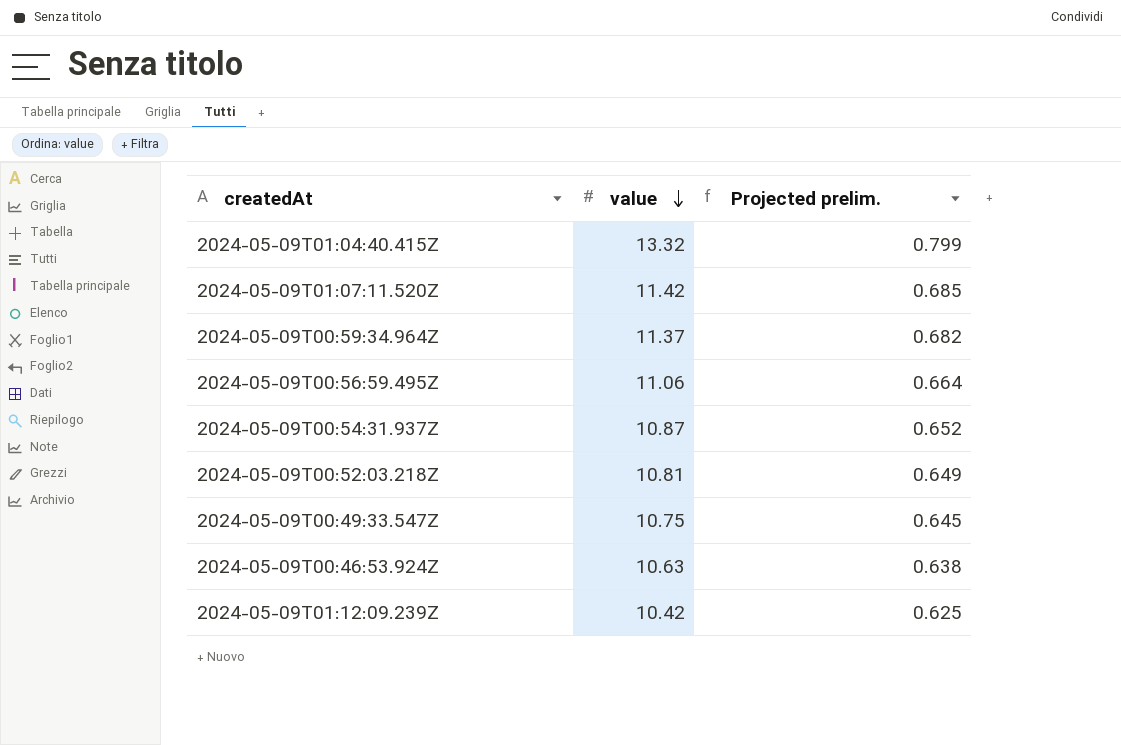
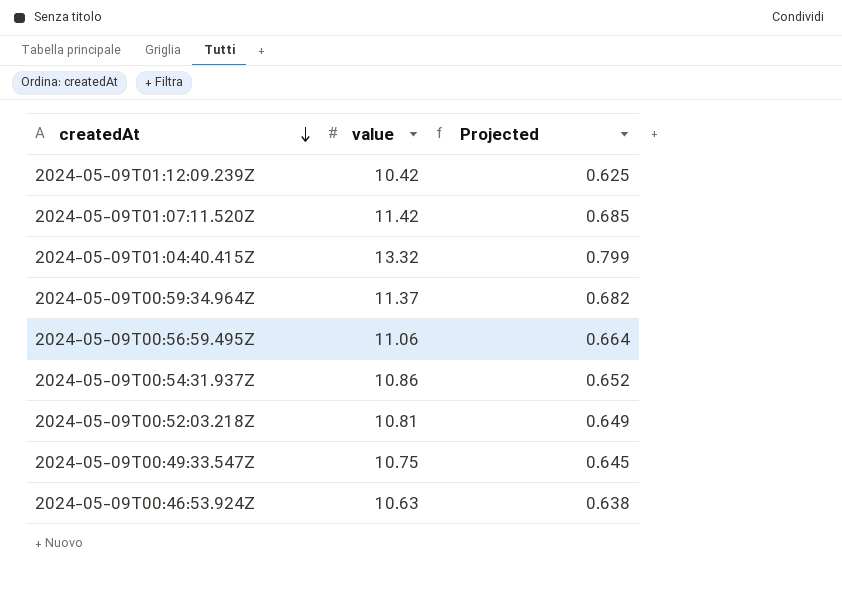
row order: value descending -> createdAt descending
column name: Projected prelim. -> Projected
2024-05-09T00:54:31.937Z | value: 10.87 -> 10.86

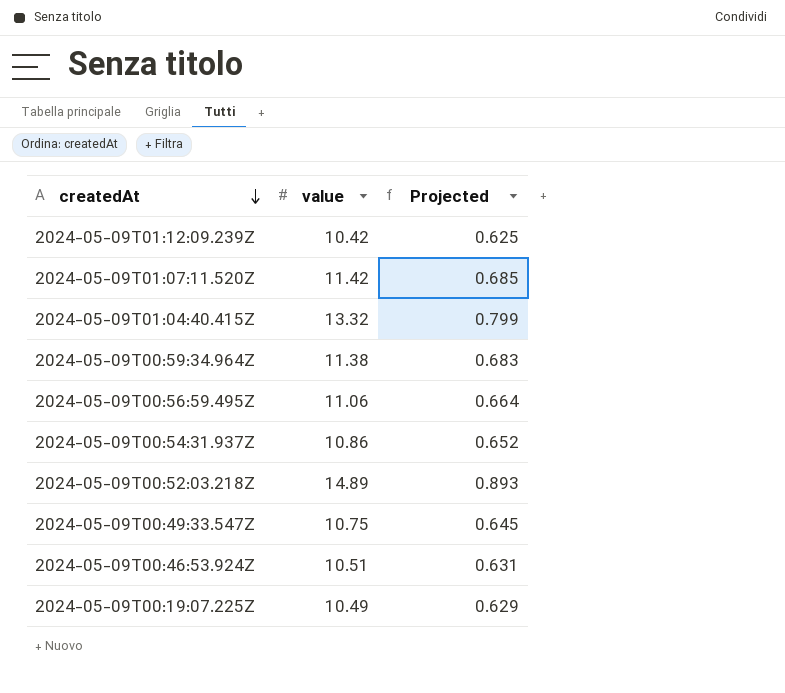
2024-05-09T00:59:34.964Z | value: 11.37 -> 11.38
2024-05-09T00:59:34.964Z | Projected: 0.682 -> 0.683
2024-05-09T00:52:03.218Z | value: 10.81 -> 14.89
2024-05-09T00:52:03.218Z | Projected: 0.649 -> 0.893
2024-05-09T00:46:53.924Z | value: 10.63 -> 10.51
2024-05-09T00:46:53.924Z | Projected: 0.638 -> 0.631
row 2024-05-09T00:19:07.225Z: none -> 10.49 | 0.629

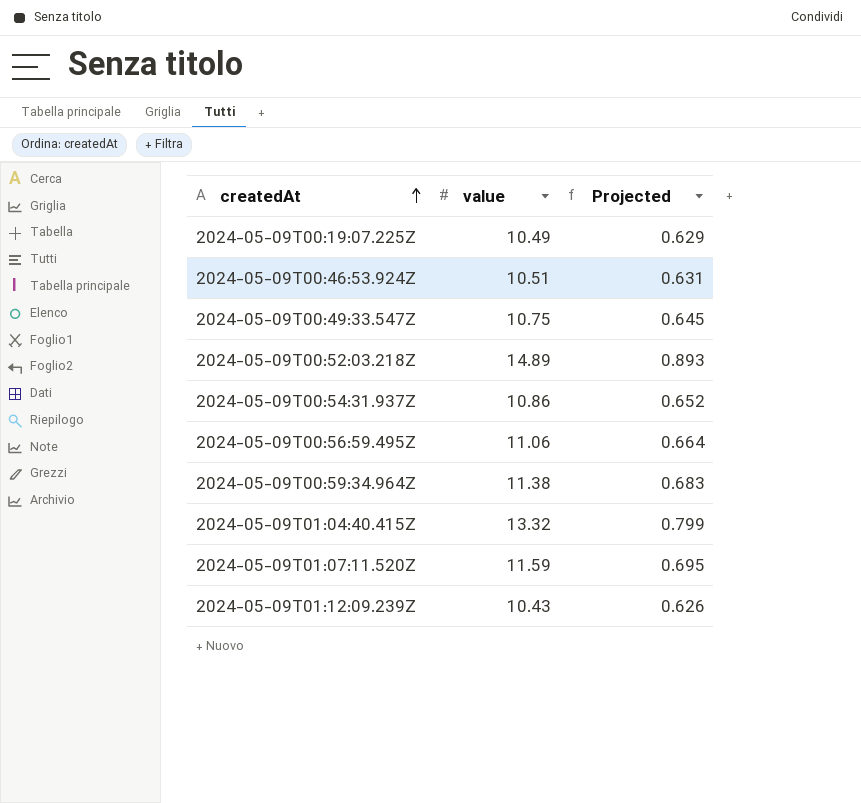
row order: createdAt descending -> createdAt ascending
2024-05-09T01:07:11.520Z | value: 11.42 -> 11.59
2024-05-09T01:07:11.520Z | Projected: 0.685 -> 0.695
2024-05-09T01:12:09.239Z | value: 10.42 -> 10.43
2024-05-09T01:12:09.239Z | Projected: 0.625 -> 0.626

